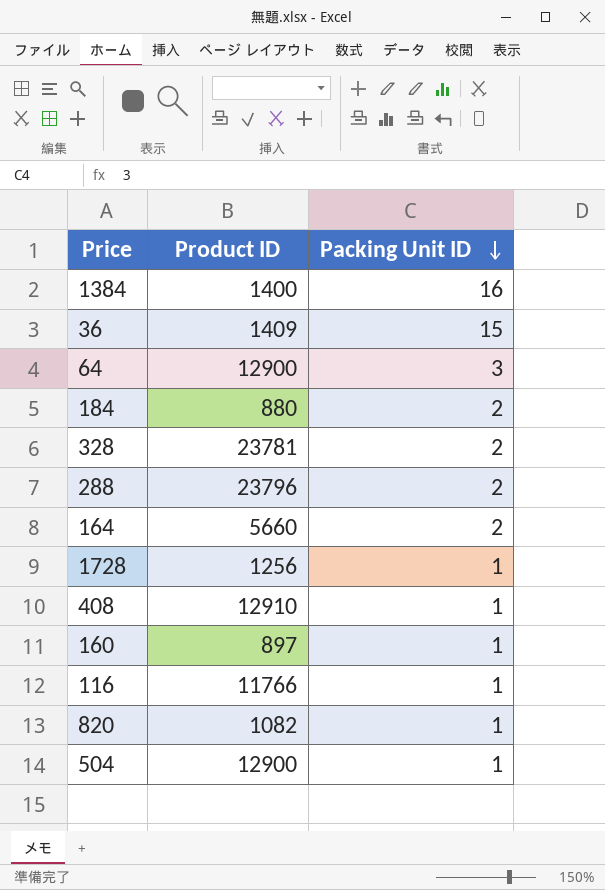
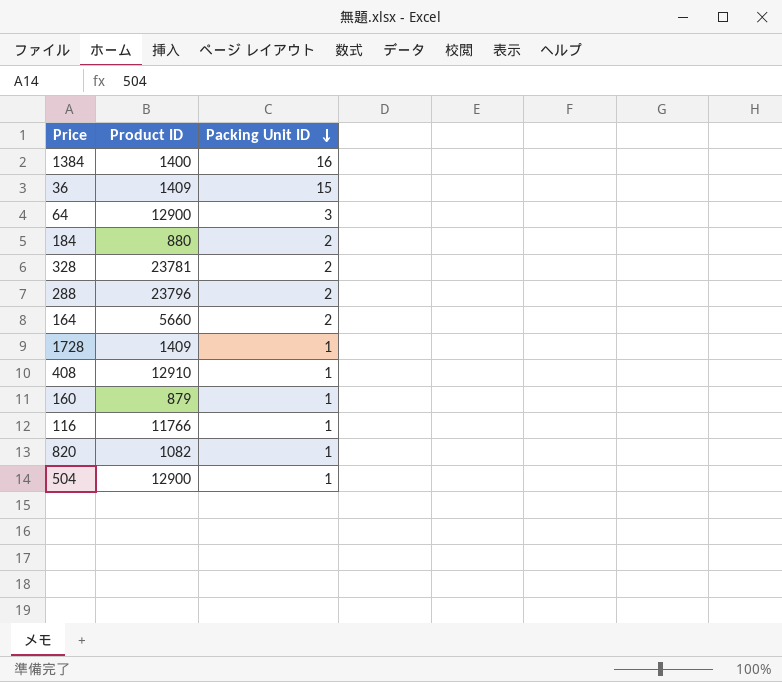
1728 | Product ID: 1256 -> 1409
160 | Product ID: 897 -> 879

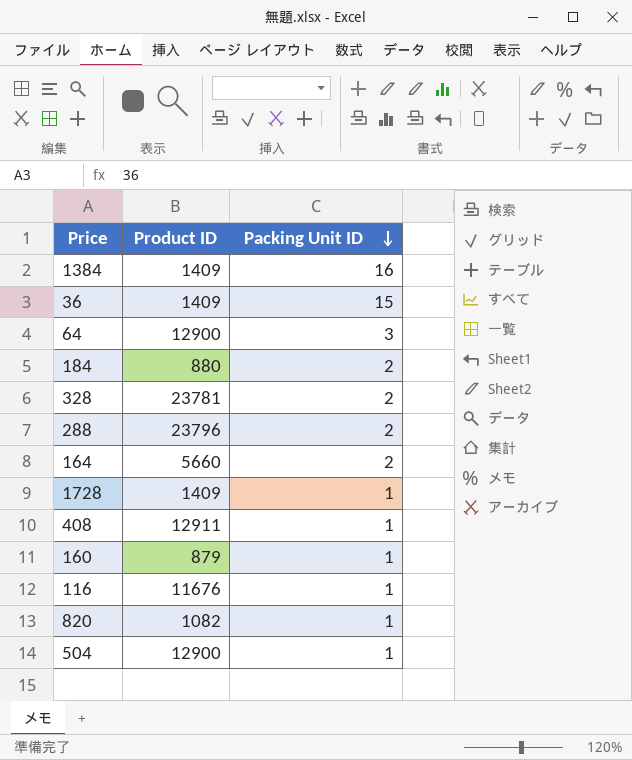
1384 | Product ID: 1400 -> 1409
408 | Product ID: 12910 -> 12911
116 | Product ID: 11766 -> 11676

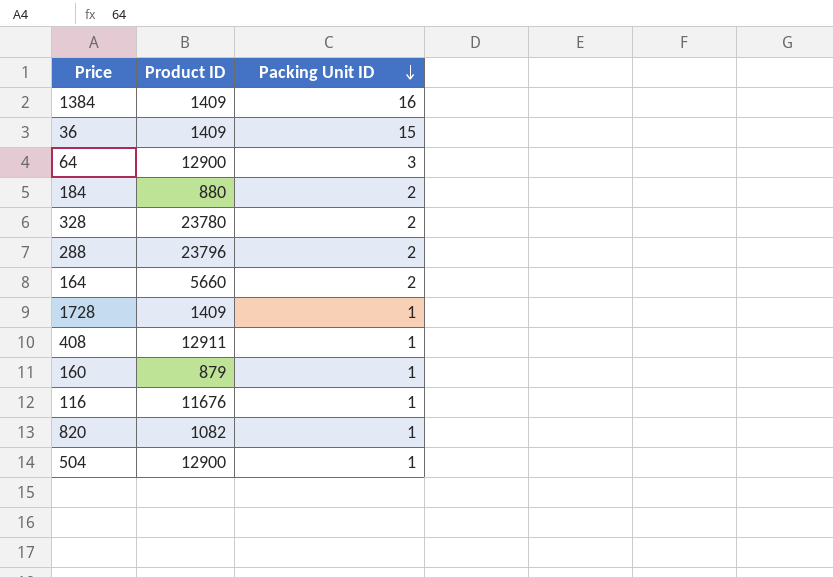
328 | Product ID: 23781 -> 23780

